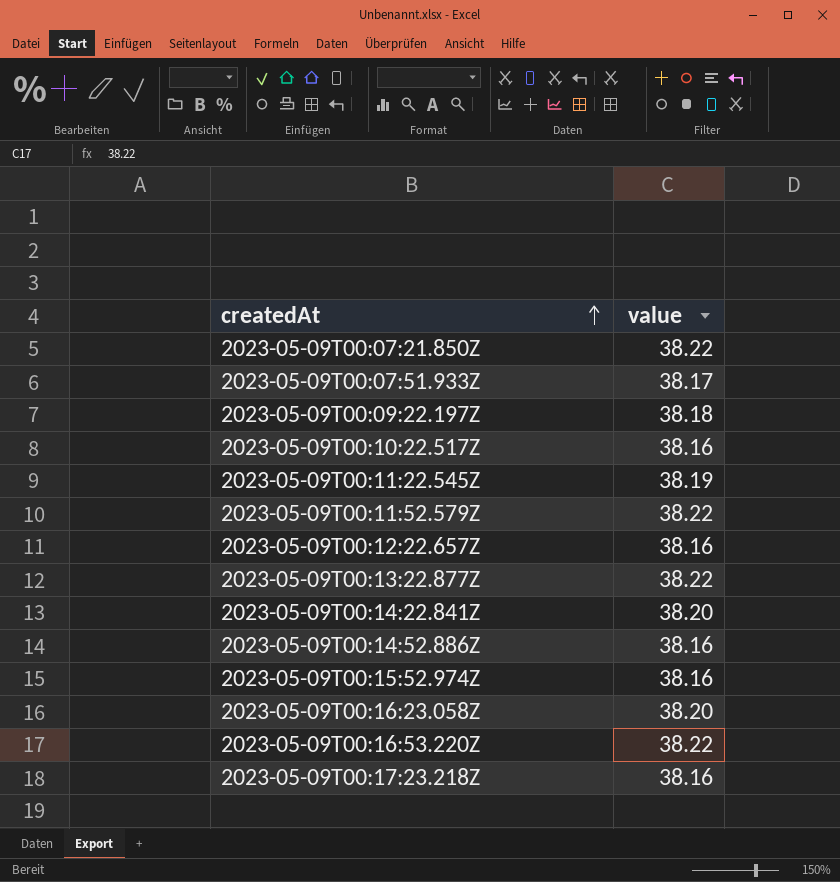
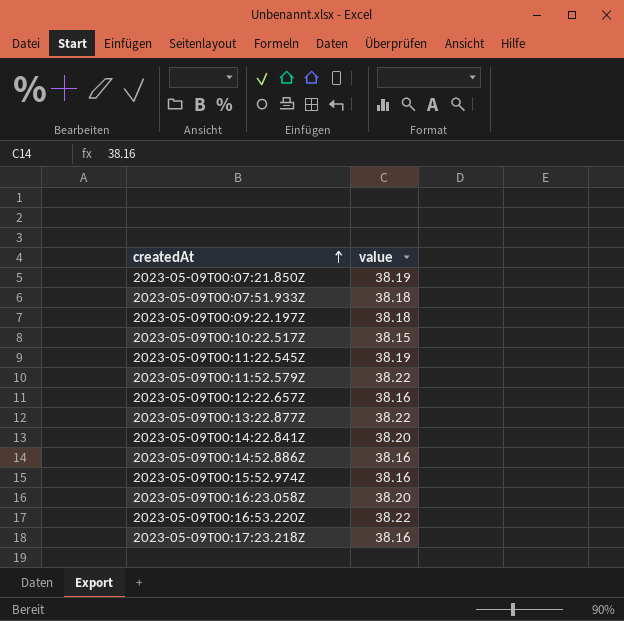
2023-05-09T00:07:21.850Z | value: 38.22 -> 38.19
2023-05-09T00:07:51.933Z | value: 38.17 -> 38.18
2023-05-09T00:10:22.517Z | value: 38.16 -> 38.15

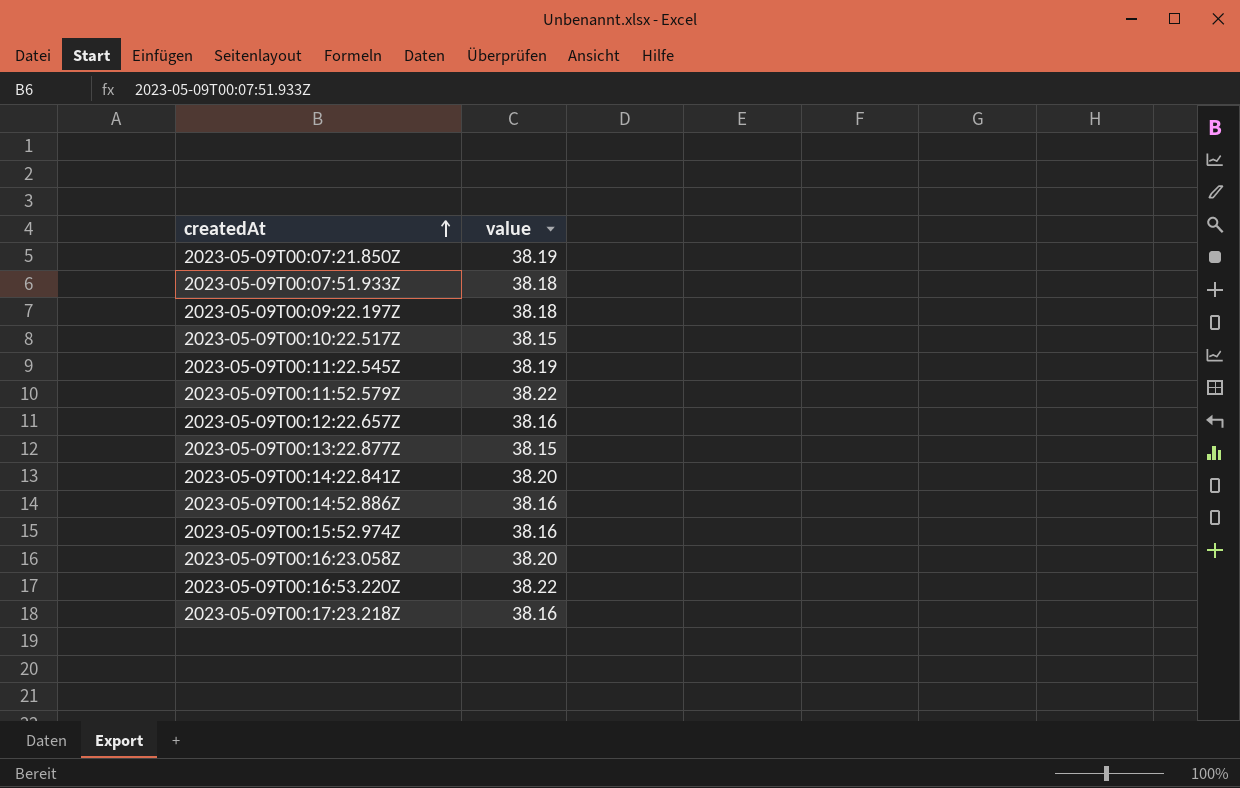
2023-05-09T00:13:22.877Z | value: 38.22 -> 38.15

